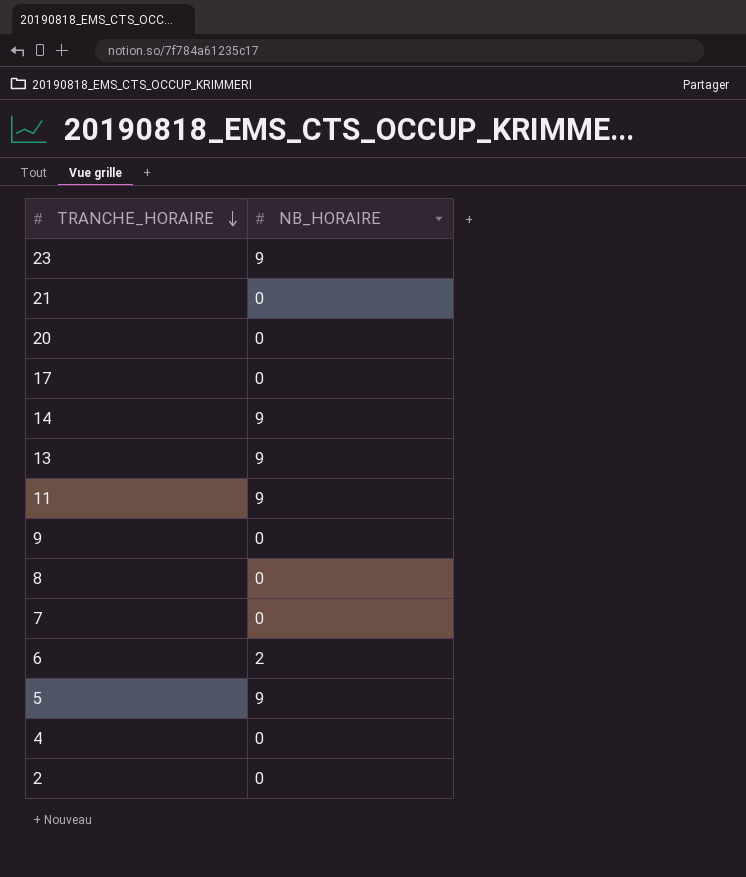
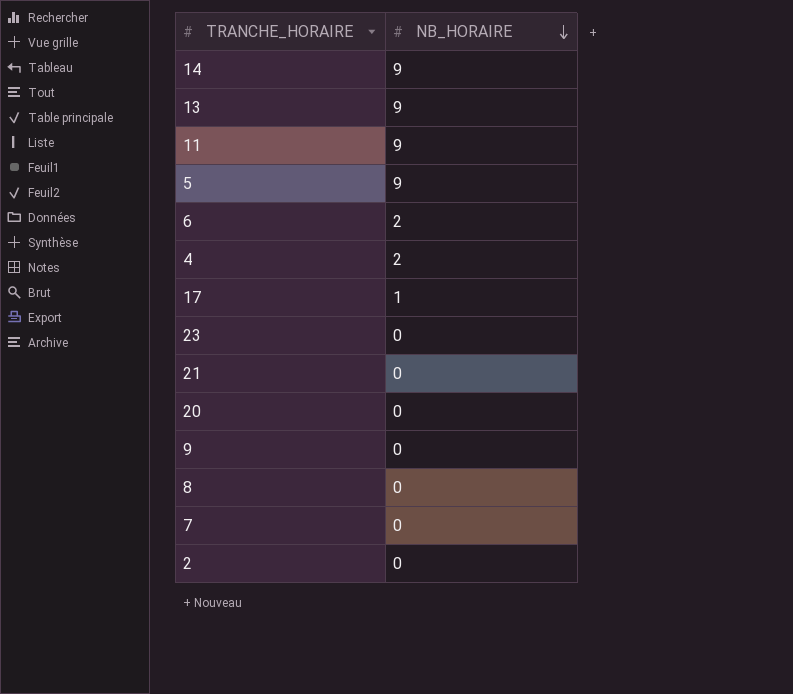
row order: TRANCHE_HORAIRE descending -> NB_HORAIRE descending
4 | NB_HORAIRE: 0 -> 2
17 | NB_HORAIRE: 0 -> 1
23 | NB_HORAIRE: 9 -> 0

